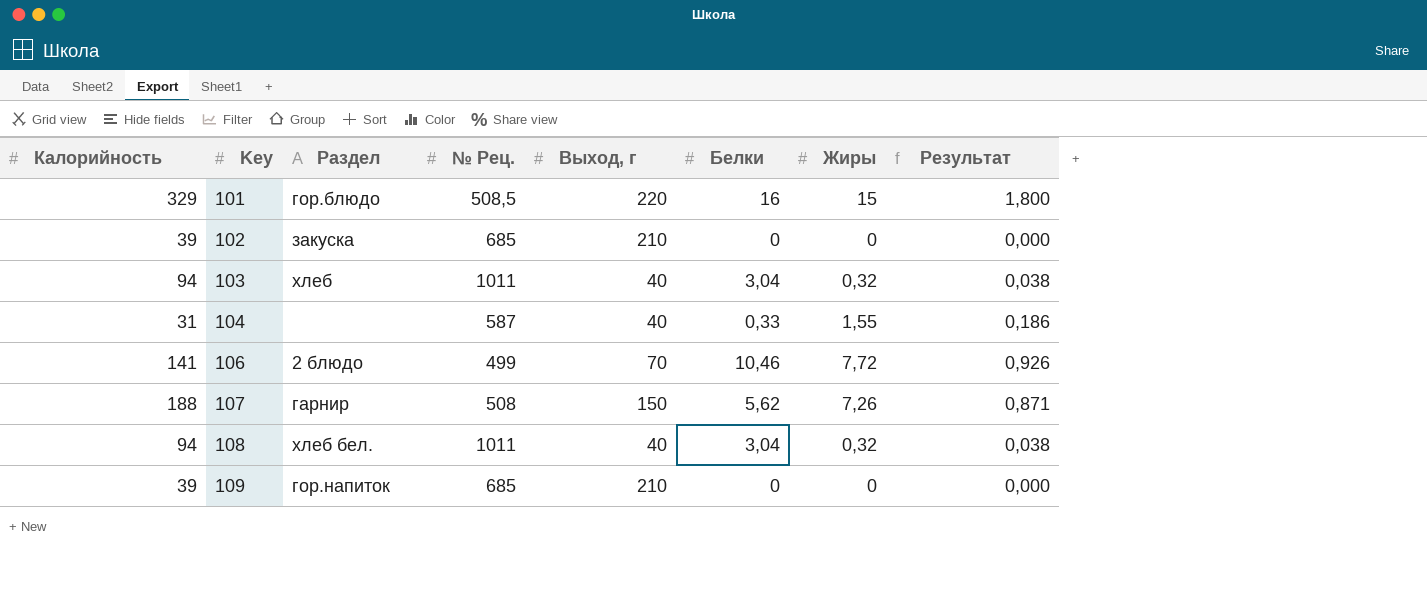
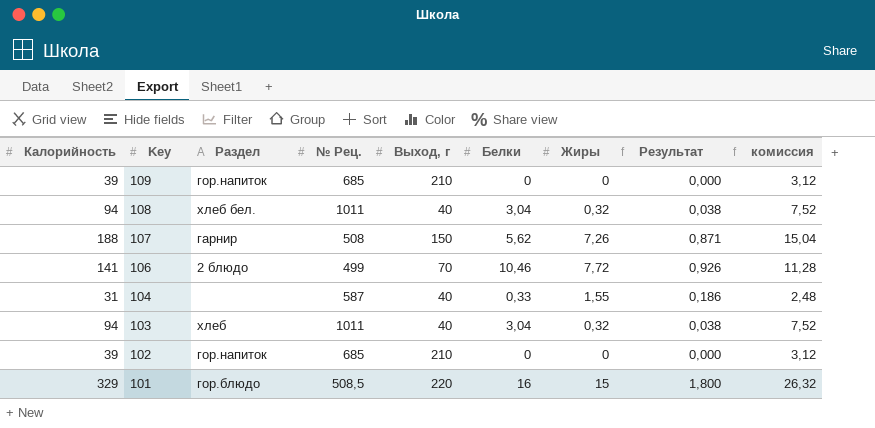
row order: Key ascending -> Key descending
column комиссия | formula: none -> [Калорийность] * 0,08
102 | Раздел: закуска -> гор.напиток

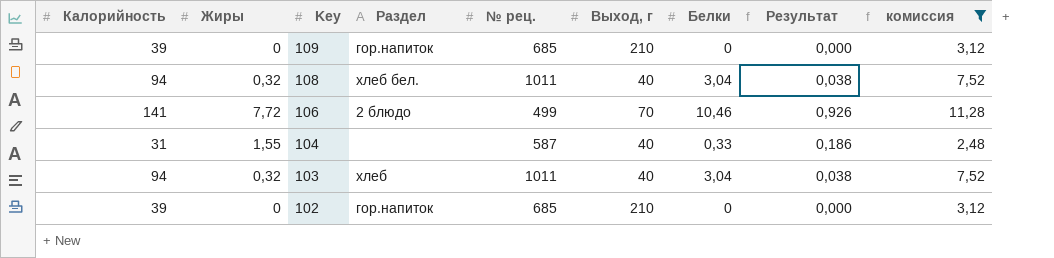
filter: none -> комиссия <= 11,28
column Жиры | position: 7 -> 2
column name: № Рец. -> № рец.

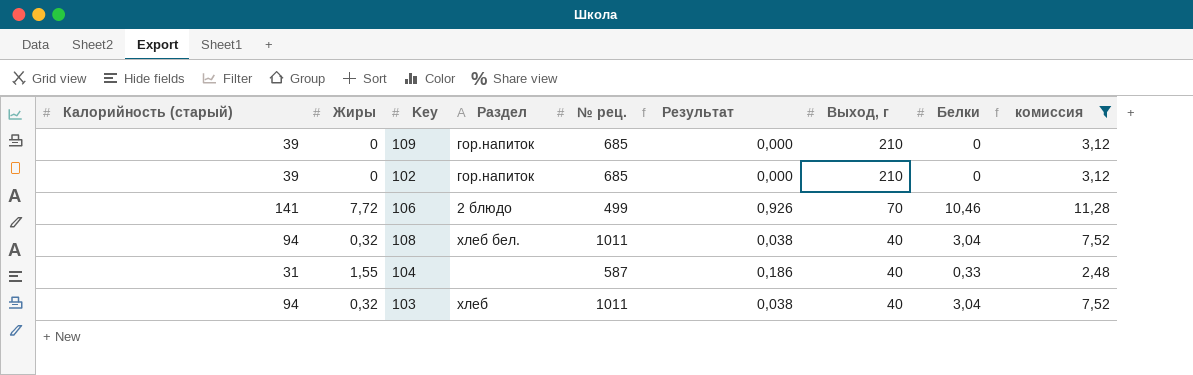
row order: Key descending -> Выход, г descending
column name: Калорийность -> Калорийность (старый)
column Результат | position: 8 -> 6

